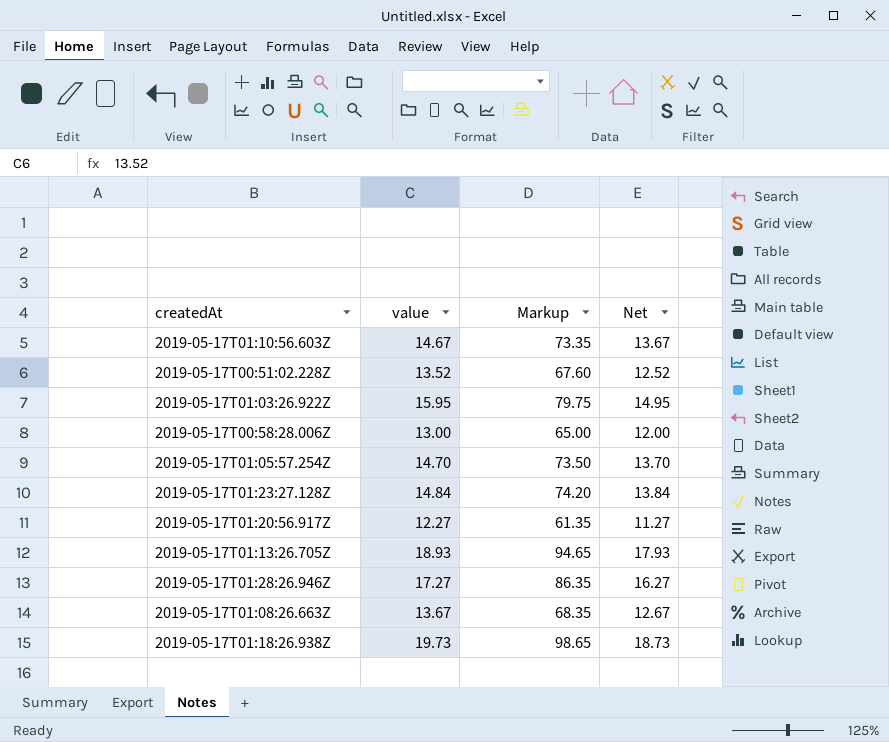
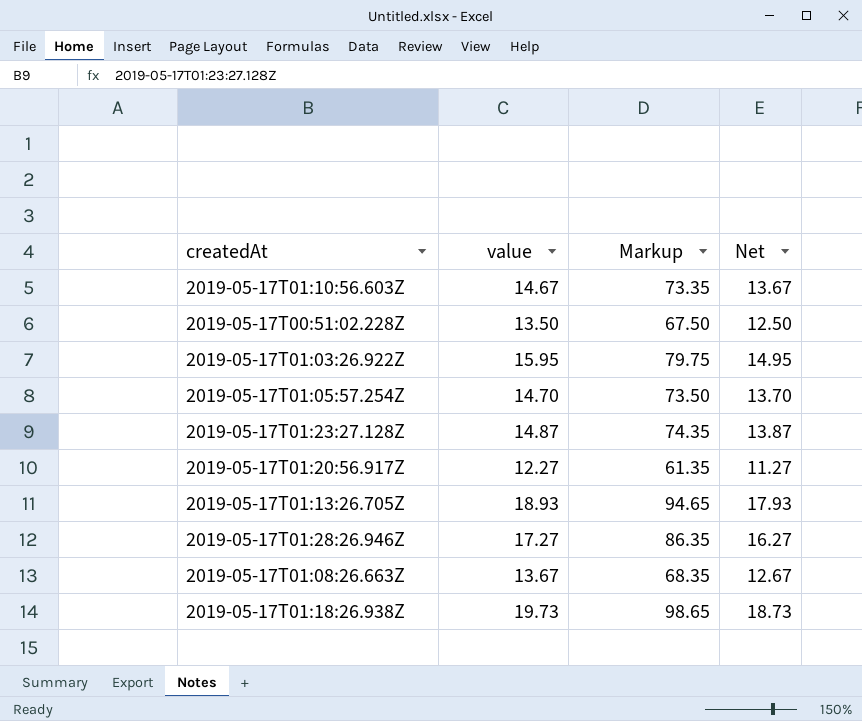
row 2019-05-17T00:58:28.006Z: 13.00 | 65.00 | 12.00 -> none
2019-05-17T00:51:02.228Z | value: 13.52 -> 13.50
2019-05-17T00:51:02.228Z | Markup: 67.60 -> 67.50
2019-05-17T00:51:02.228Z | Net: 12.52 -> 12.50
2019-05-17T01:23:27.128Z | value: 14.84 -> 14.87
2019-05-17T01:23:27.128Z | Markup: 74.20 -> 74.35
2019-05-17T01:23:27.128Z | Net: 13.84 -> 13.87

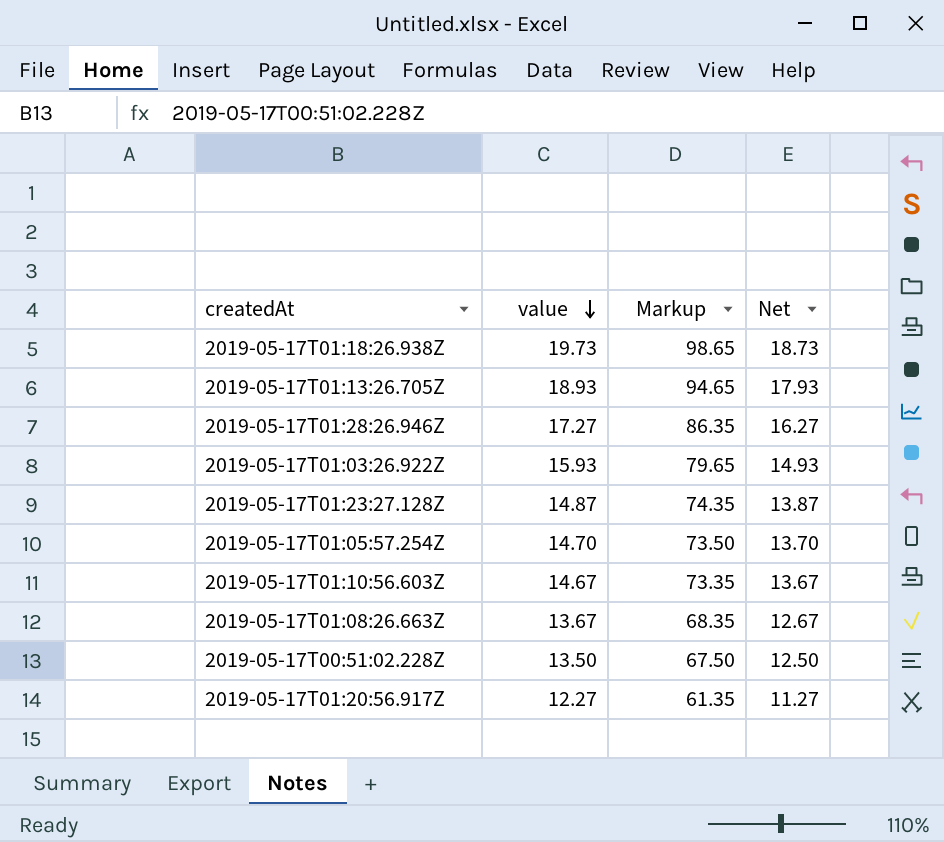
row order: none -> value descending
2019-05-17T01:03:26.922Z | value: 15.95 -> 15.93
2019-05-17T01:03:26.922Z | Markup: 79.75 -> 79.65
2019-05-17T01:03:26.922Z | Net: 14.95 -> 14.93

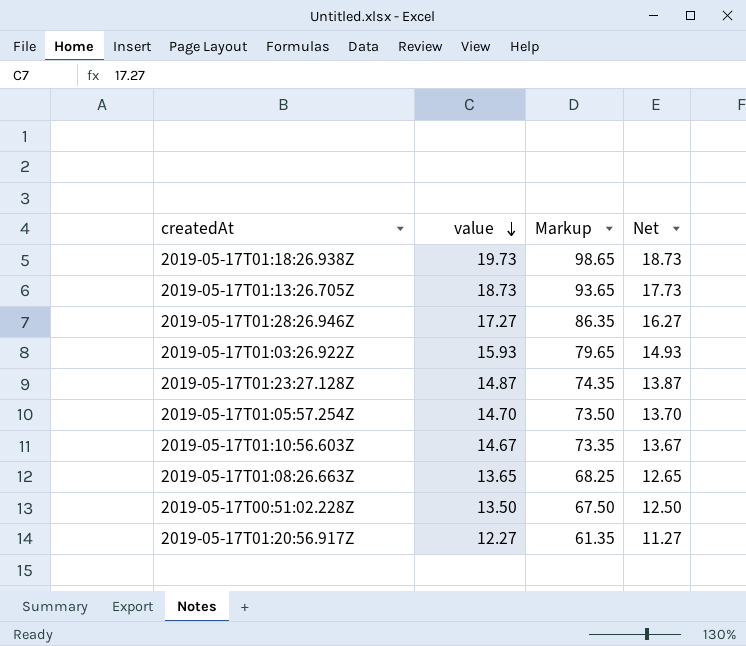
2019-05-17T01:13:26.705Z | value: 18.93 -> 18.73
2019-05-17T01:13:26.705Z | Markup: 94.65 -> 93.65
2019-05-17T01:13:26.705Z | Net: 17.93 -> 17.73
2019-05-17T01:08:26.663Z | value: 13.67 -> 13.65
2019-05-17T01:08:26.663Z | Markup: 68.35 -> 68.25
2019-05-17T01:08:26.663Z | Net: 12.67 -> 12.65

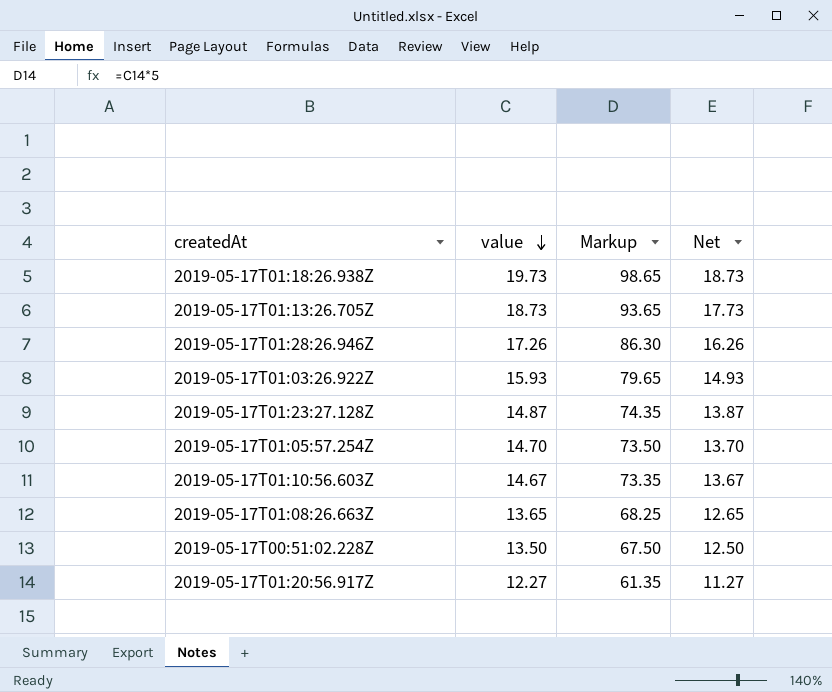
2019-05-17T01:28:26.946Z | value: 17.27 -> 17.26
2019-05-17T01:28:26.946Z | Markup: 86.35 -> 86.30
2019-05-17T01:28:26.946Z | Net: 16.27 -> 16.26

